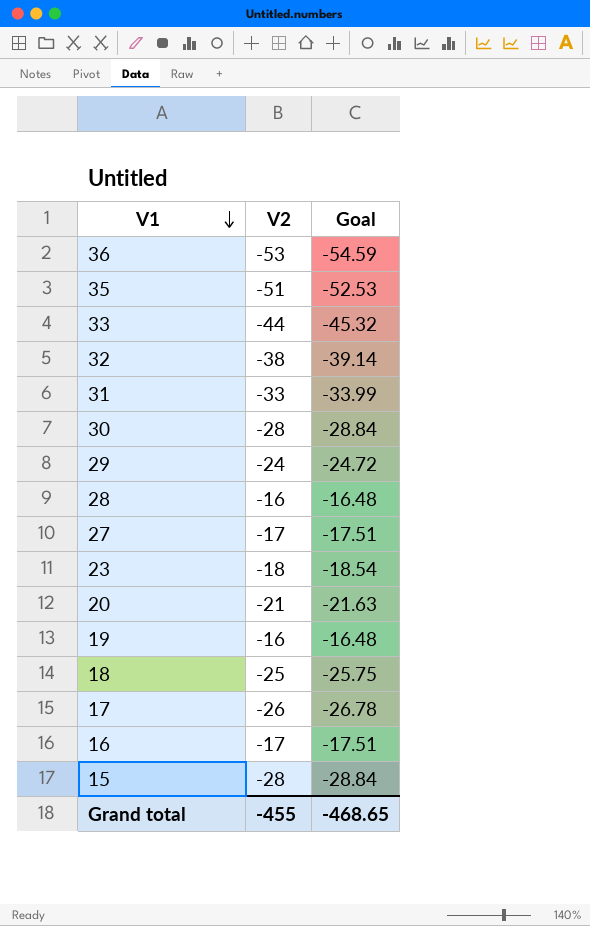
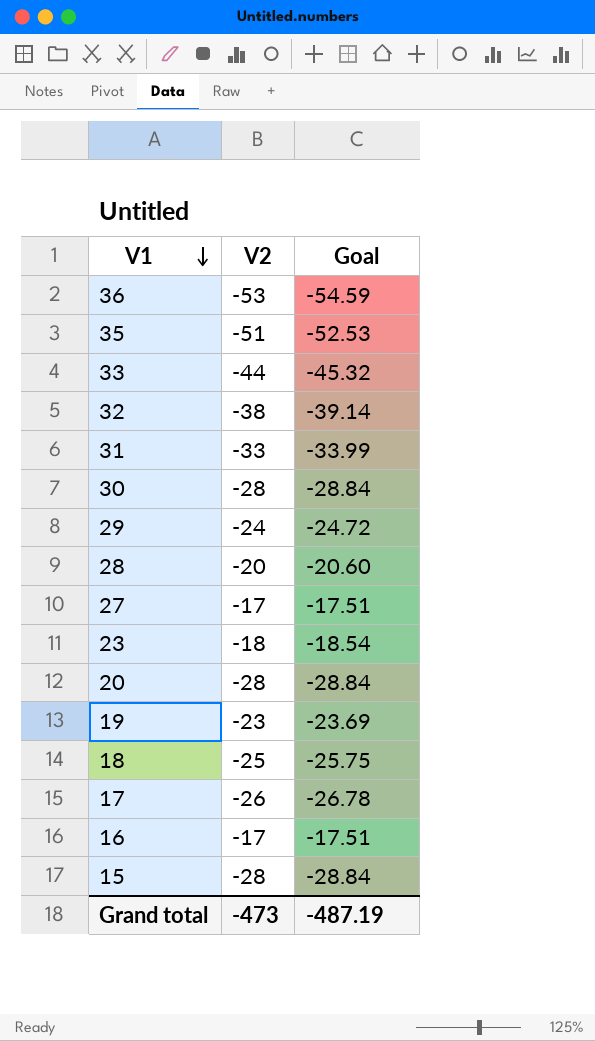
28 | V2: -16 -> -20
28 | Goal: -16.48 -> -20.60
20 | V2: -21 -> -28
20 | Goal: -21.63 -> -28.84
19 | V2: -16 -> -23
19 | Goal: -16.48 -> -23.69
Grand total | V2: -455 -> -473
Grand total | Goal: -468.65 -> -487.19

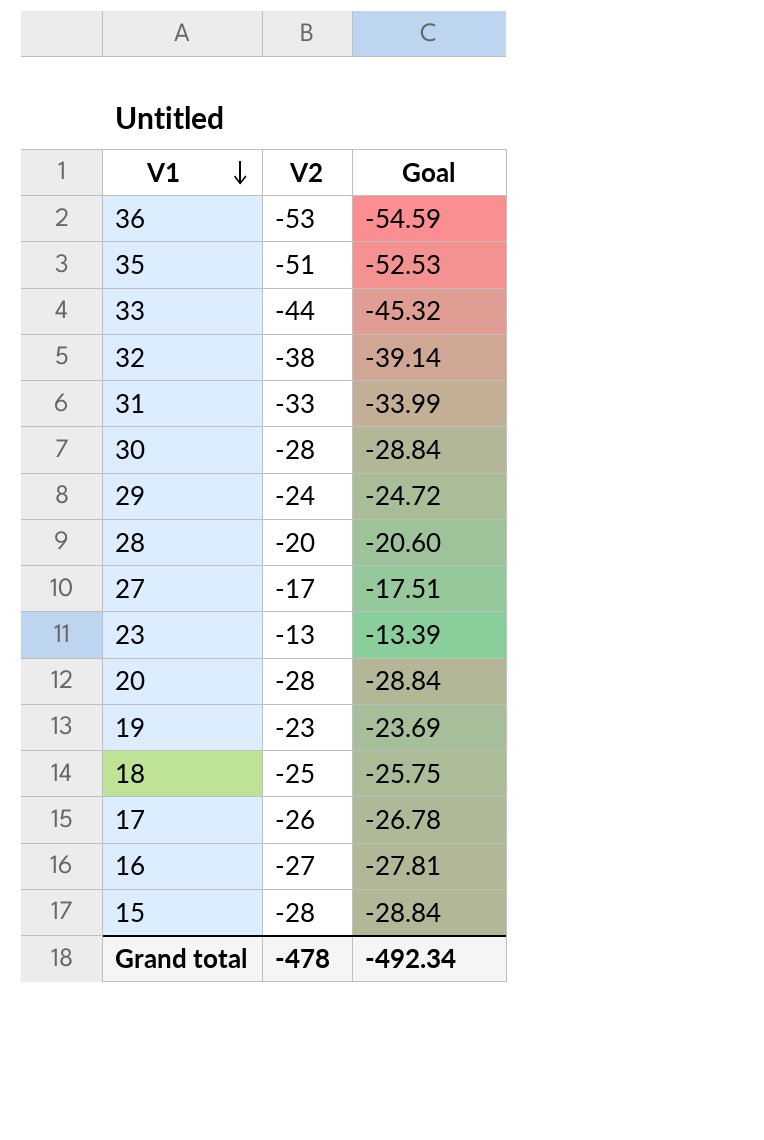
23 | V2: -18 -> -13
23 | Goal: -18.54 -> -13.39
16 | V2: -17 -> -27
16 | Goal: -17.51 -> -27.81
Grand total | V2: -473 -> -478
Grand total | Goal: -487.19 -> -492.34

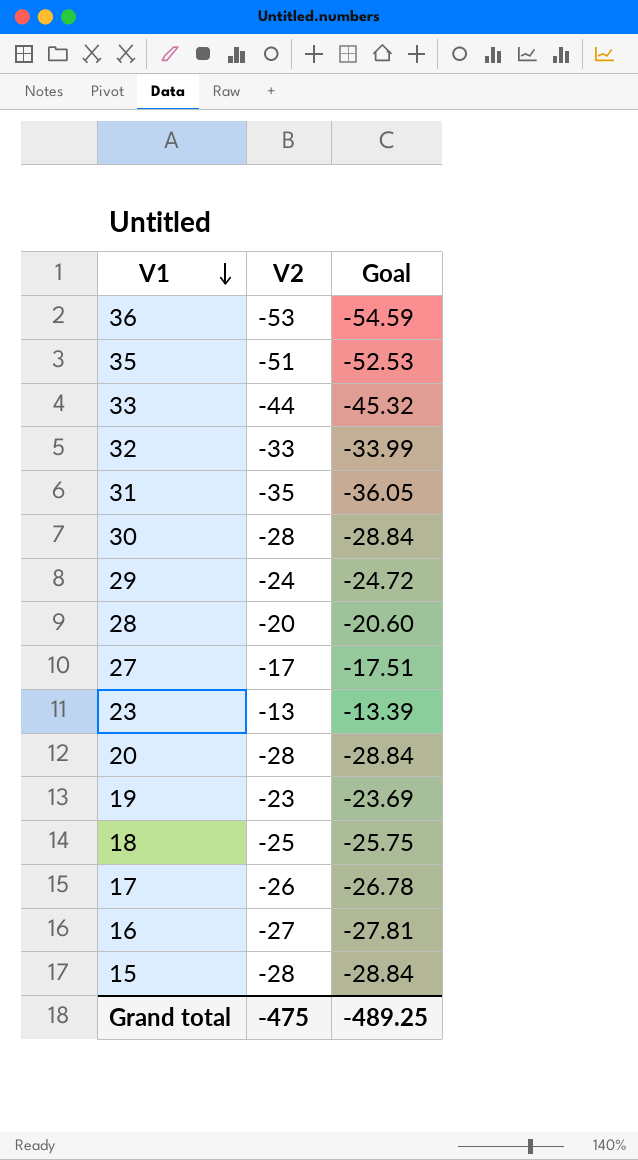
32 | V2: -38 -> -33
32 | Goal: -39.14 -> -33.99
31 | V2: -33 -> -35
31 | Goal: -33.99 -> -36.05
Grand total | V2: -478 -> -475
Grand total | Goal: -492.34 -> -489.25

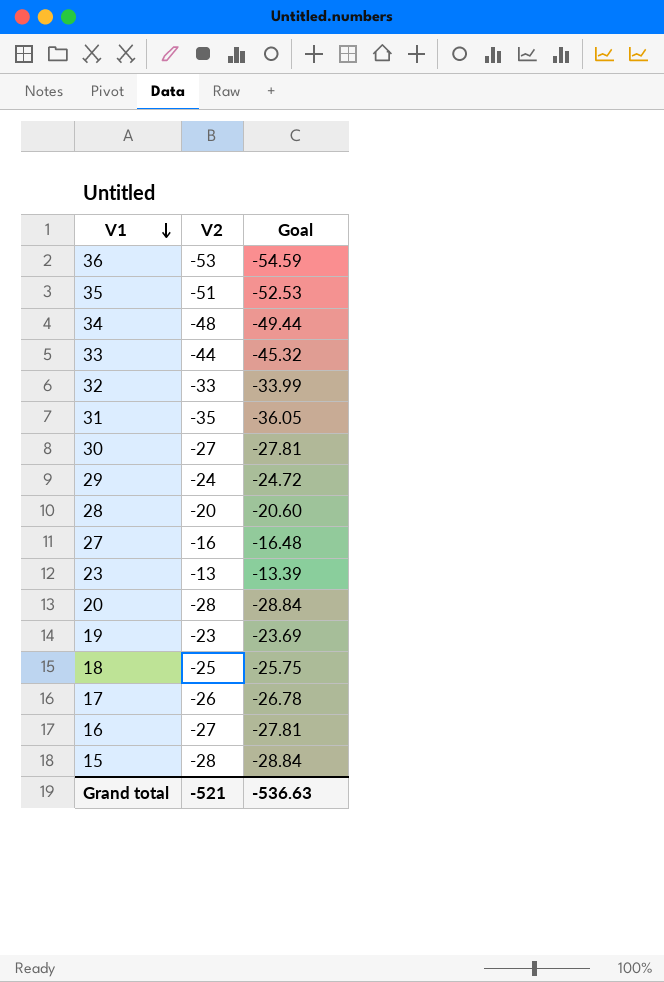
row 34: none -> -48 | -49.44
30 | V2: -28 -> -27
30 | Goal: -28.84 -> -27.81
27 | V2: -17 -> -16
27 | Goal: -17.51 -> -16.48
Grand total | V2: -475 -> -521
Grand total | Goal: -489.25 -> -536.63

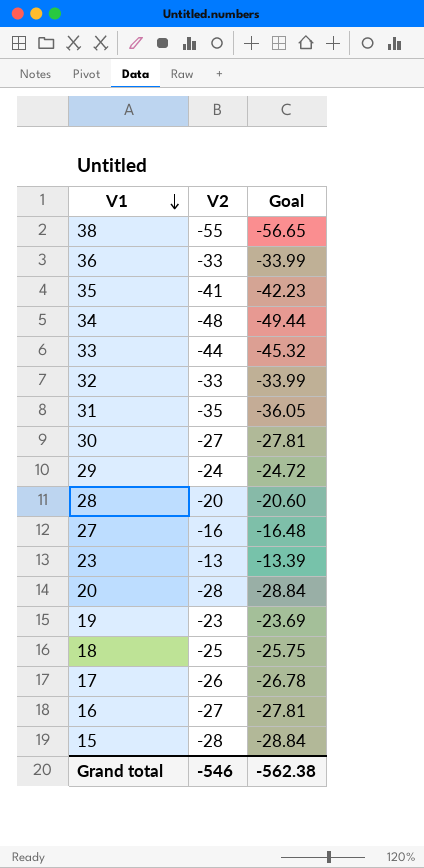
row 38: none -> -55 | -56.65
36 | V2: -53 -> -33
36 | Goal: -54.59 -> -33.99
35 | V2: -51 -> -41
35 | Goal: -52.53 -> -42.23
Grand total | V2: -521 -> -546
Grand total | Goal: -536.63 -> -562.38

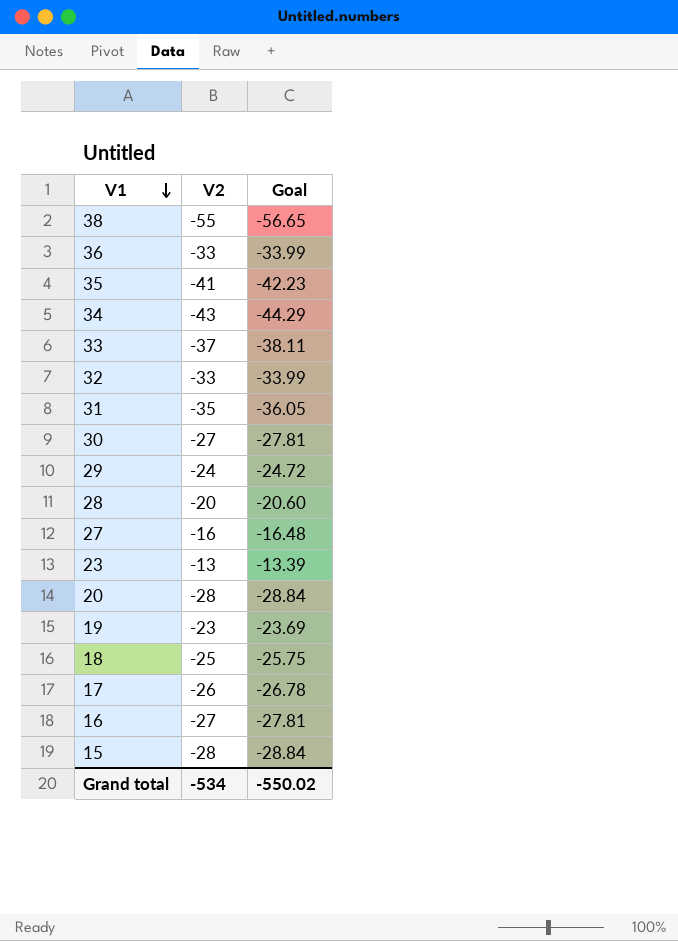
34 | V2: -48 -> -43
34 | Goal: -49.44 -> -44.29
33 | V2: -44 -> -37
33 | Goal: -45.32 -> -38.11
Grand total | V2: -546 -> -534
Grand total | Goal: -562.38 -> -550.02

